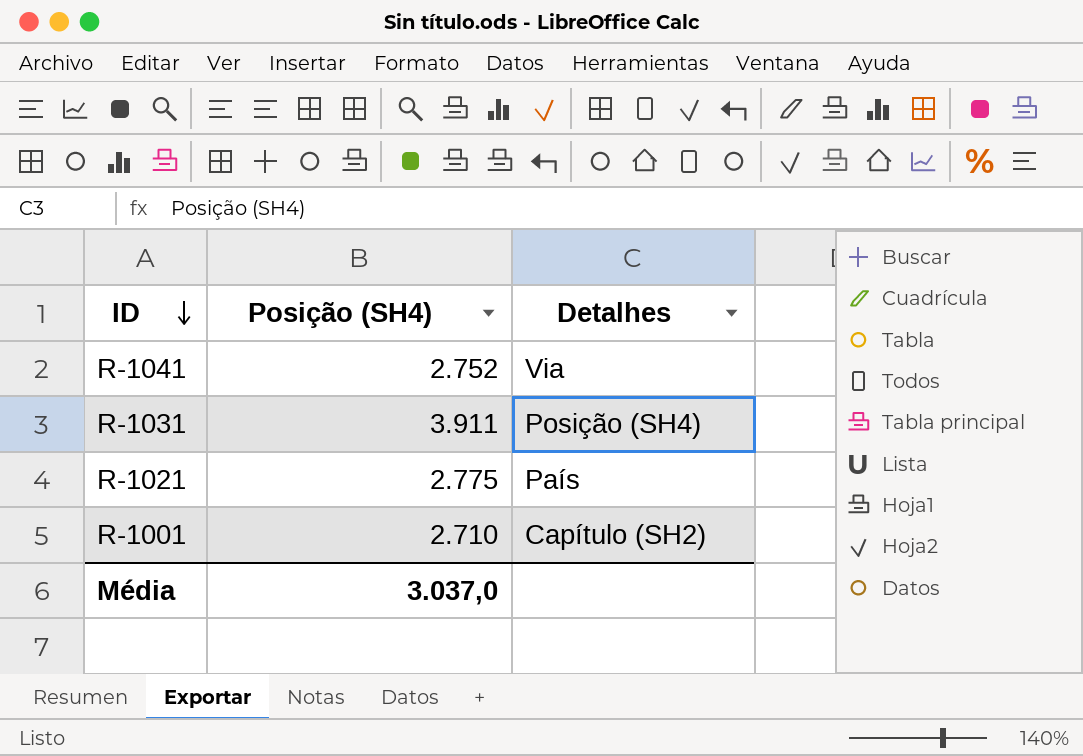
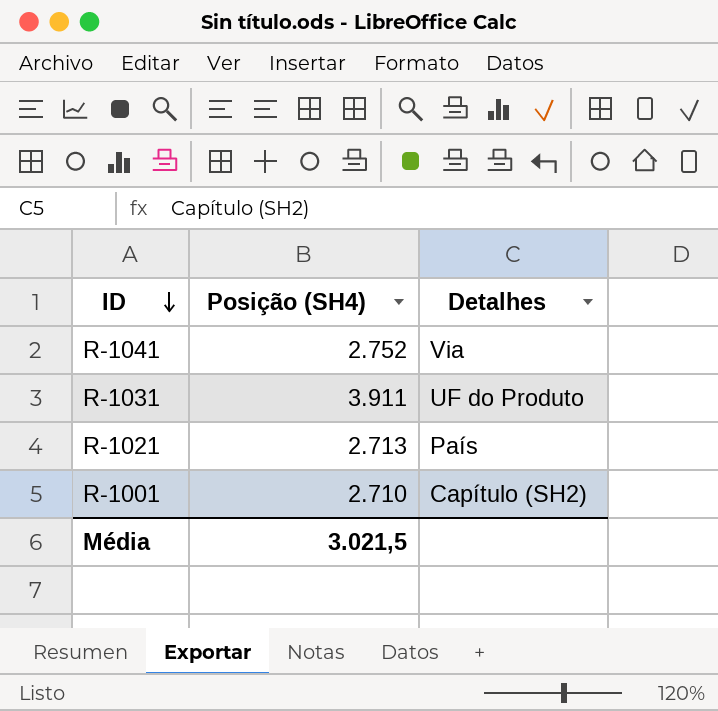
R-1031 | Detalhes: Posição (SH4) -> UF do Produto
R-1021 | Posição (SH4): 2.775 -> 2.713
Média | Posição (SH4): 3.037,0 -> 3.021,5

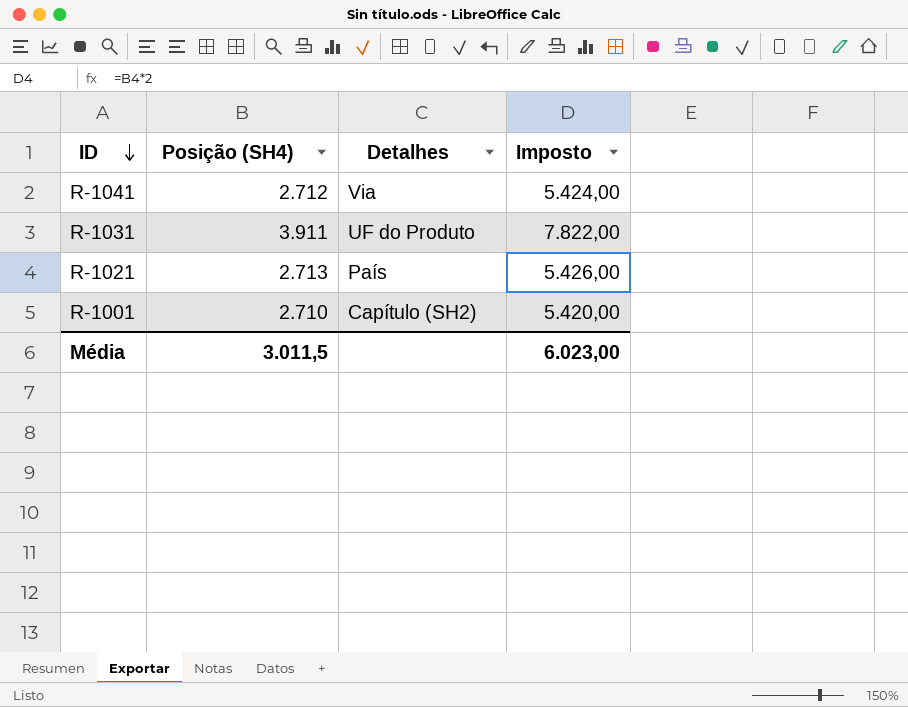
column Imposto | formula: none -> [Posição (SH4)] * 2
R-1041 | Posição (SH4): 2.752 -> 2.712
Média | Posição (SH4): 3.021,5 -> 3.011,5

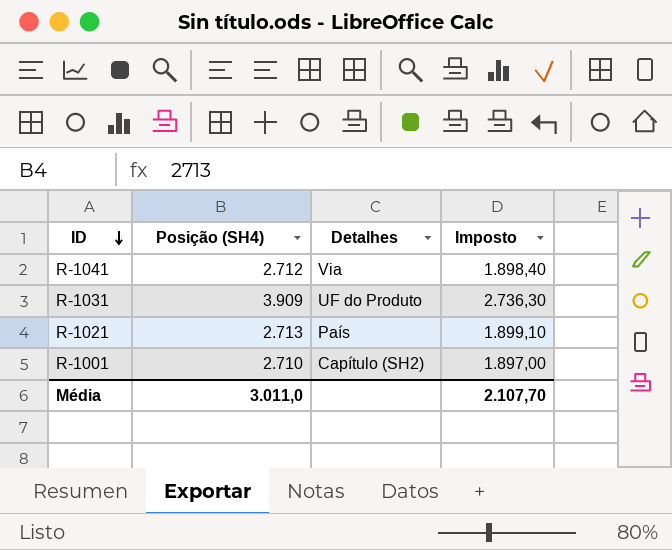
column Imposto | formula: [Posição (SH4)] * 2 -> [Posição (SH4)] * 0,7
R-1031 | Posição (SH4): 3.911 -> 3.909
Média | Posição (SH4): 3.011,5 -> 3.011,0
Média | Imposto: 6.023,00 -> 2.107,70

